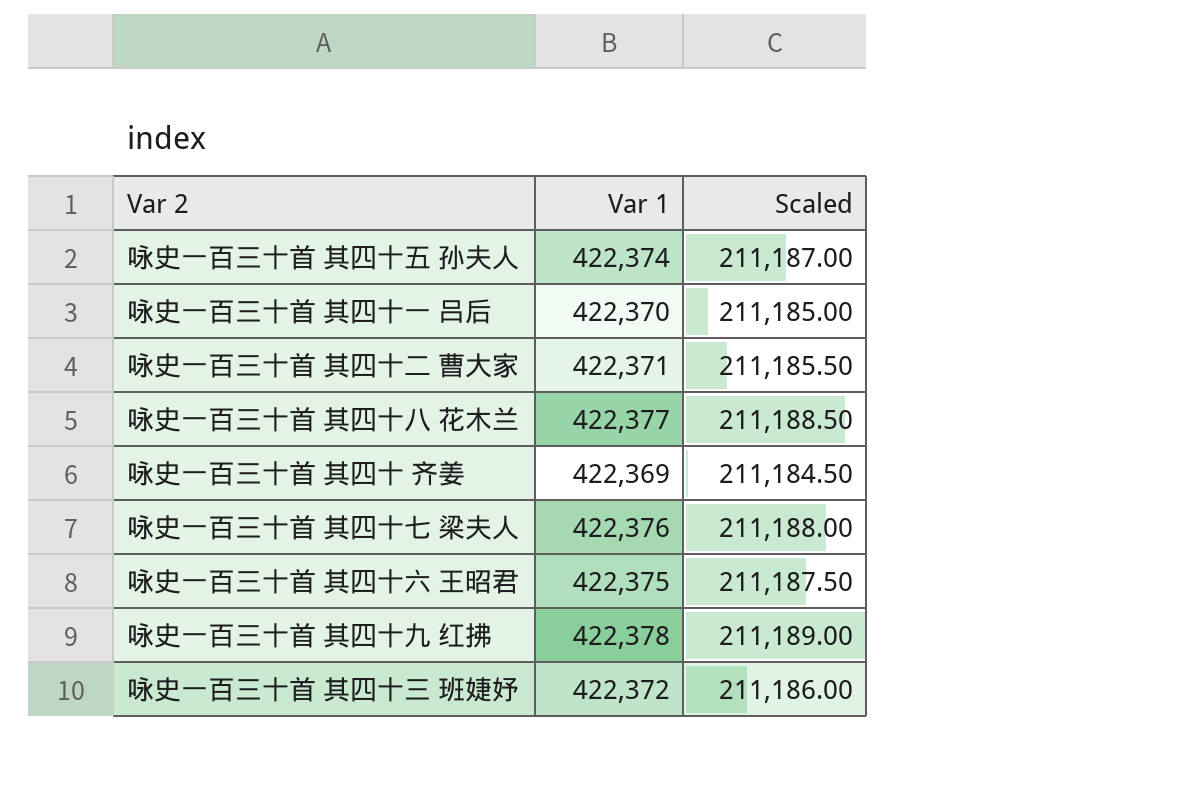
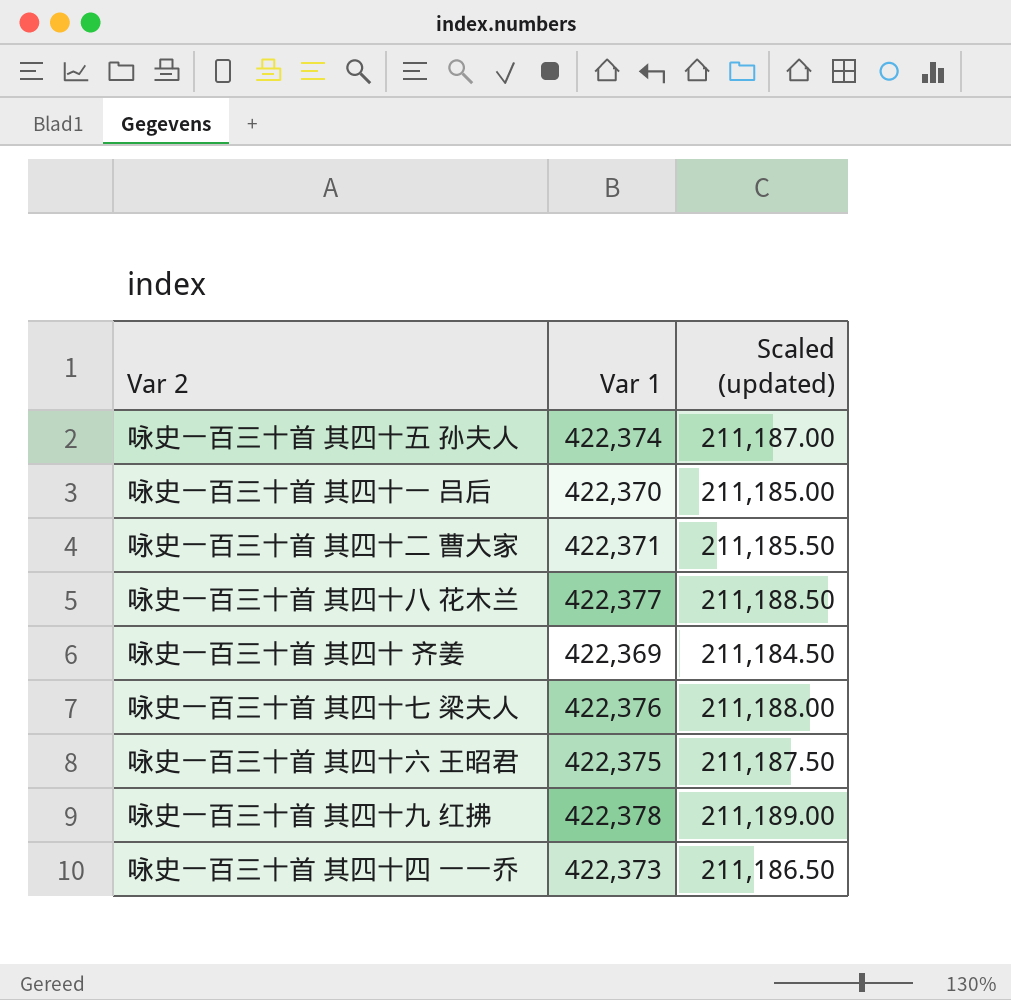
column name: Scaled -> Scaled (updated)
row 咏史一百三十首 其四十三 班婕妤: 422,372 | 211,186.00 -> none
row 咏史一百三十首 其四十四 一一乔: none -> 422,373 | 211,186.50

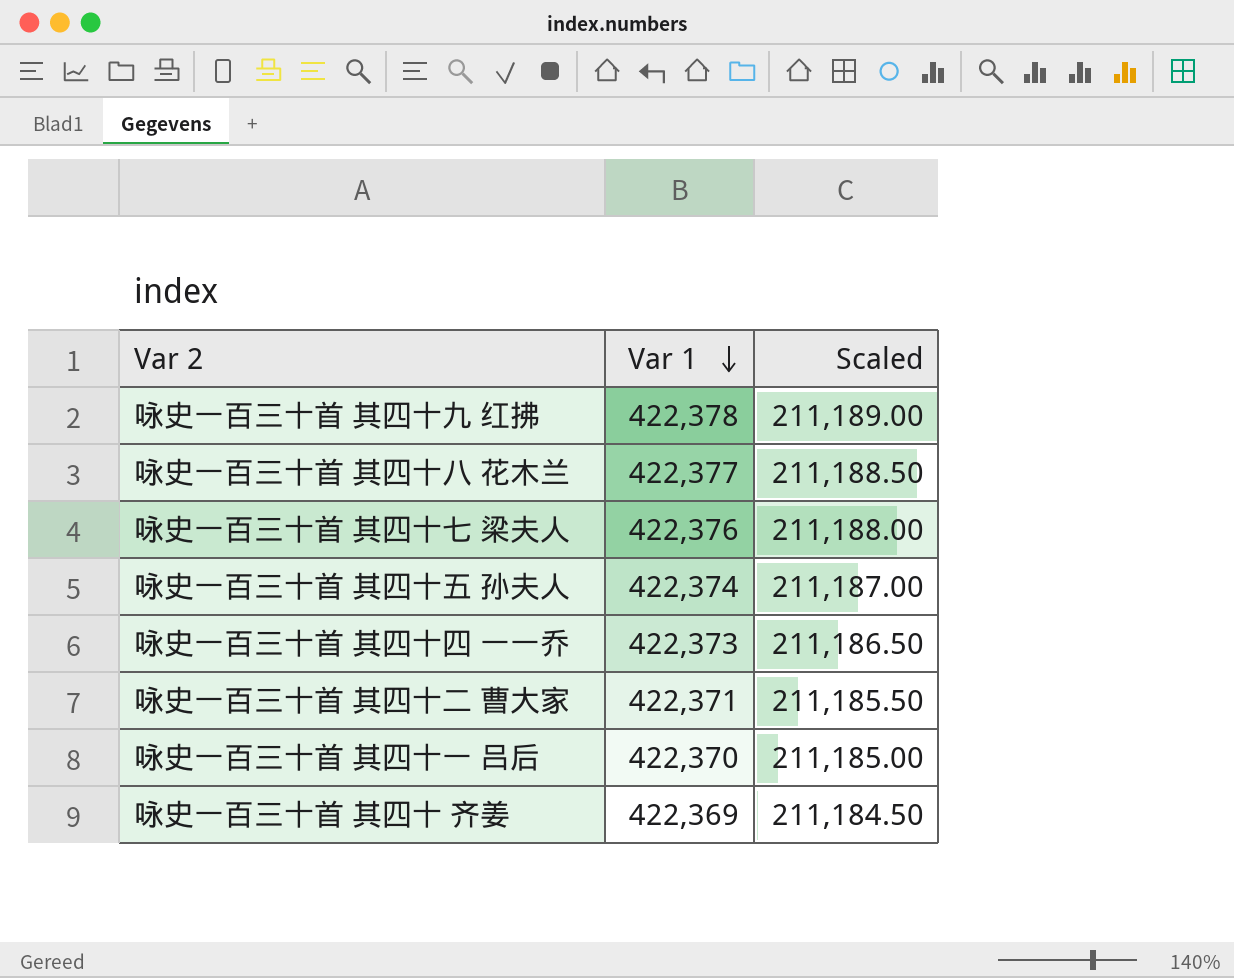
row order: none -> Var 1 descending
column name: Scaled (updated) -> Scaled
row 咏史一百三十首 其四十六 王昭君: 422,375 | 211,187.50 -> none

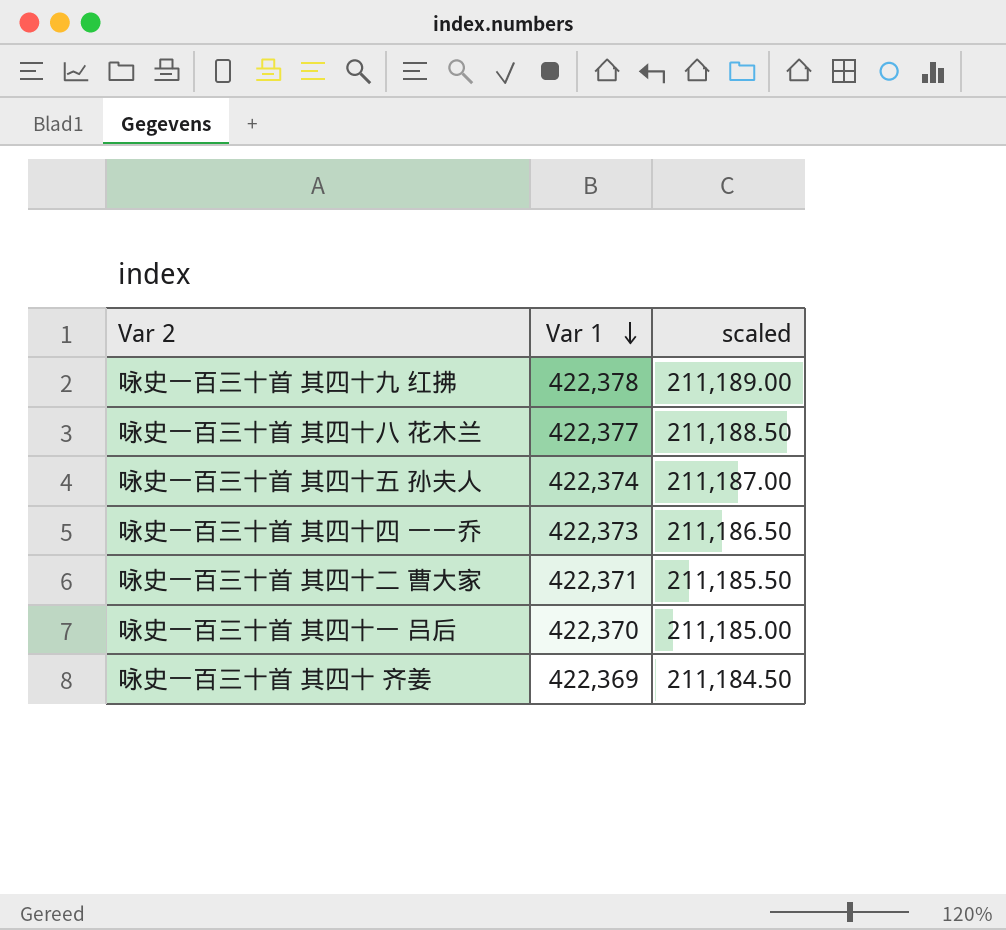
column name: Scaled -> scaled
row 咏史一百三十首 其四十七 梁夫人: 422,376 | 211,188.00 -> none

